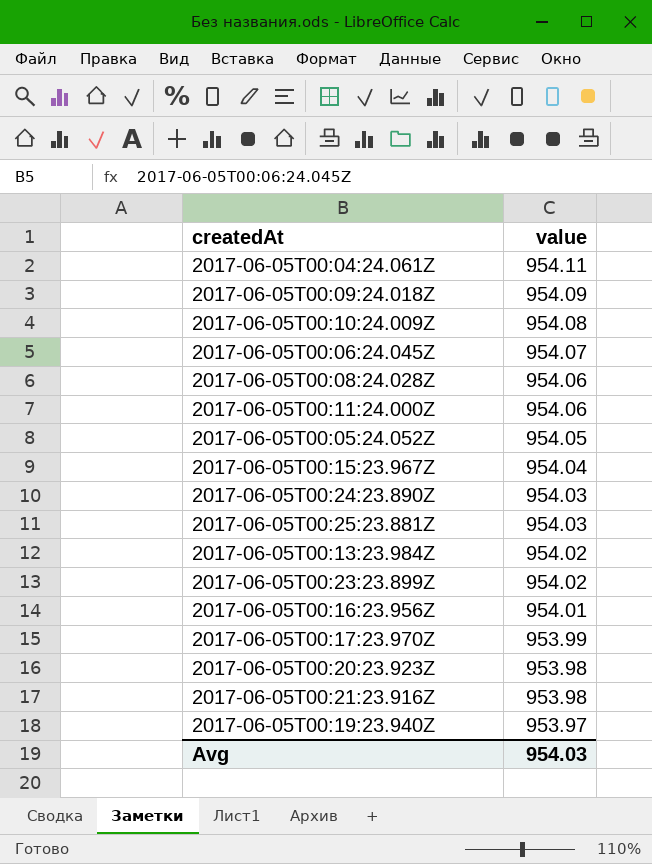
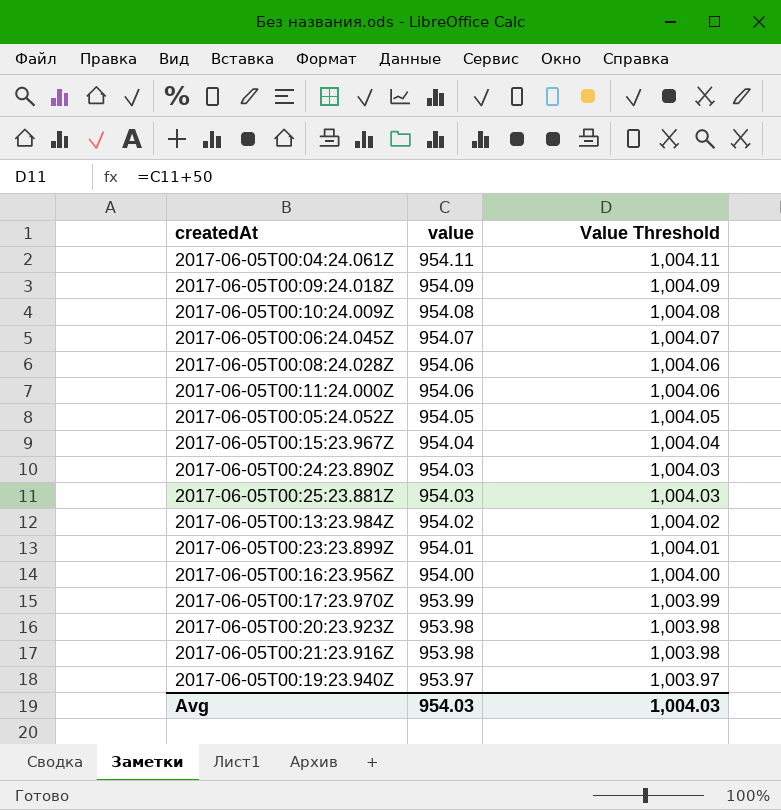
column Value Threshold | formula: none -> [value] + 50
2017-06-05T00:23:23.899Z | value: 954.02 -> 954.01
2017-06-05T00:16:23.956Z | value: 954.01 -> 954.00

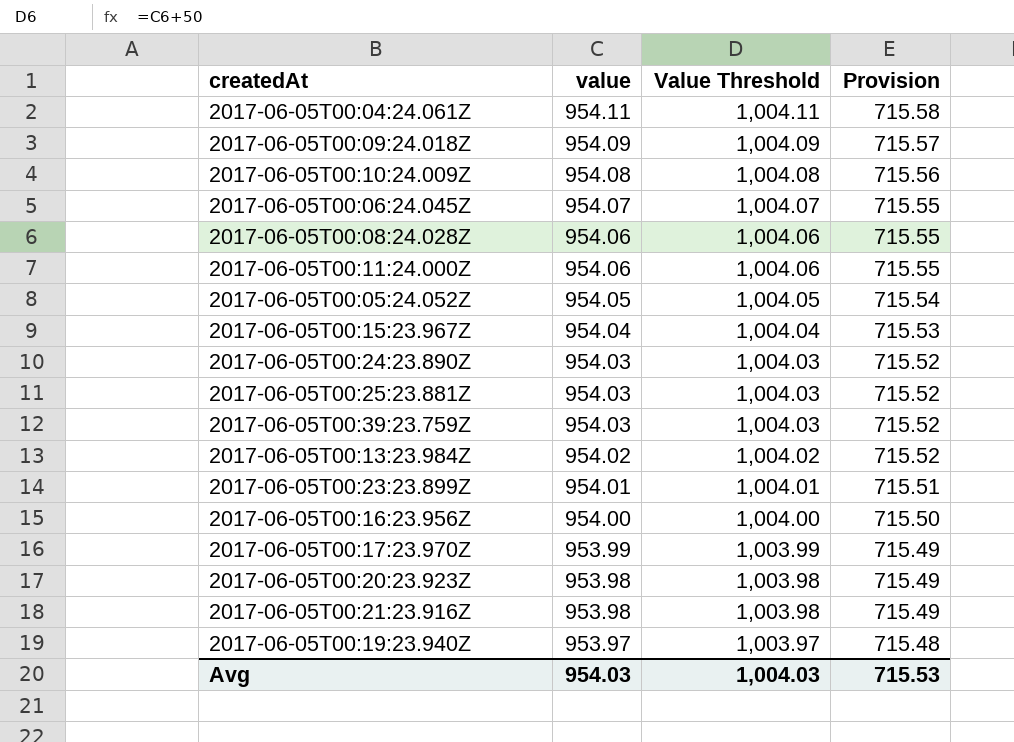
column Provision | formula: none -> [value] * 0.75
row 2017-06-05T00:39:23.759Z: none -> 954.03 | 1,004.03 | 715.52

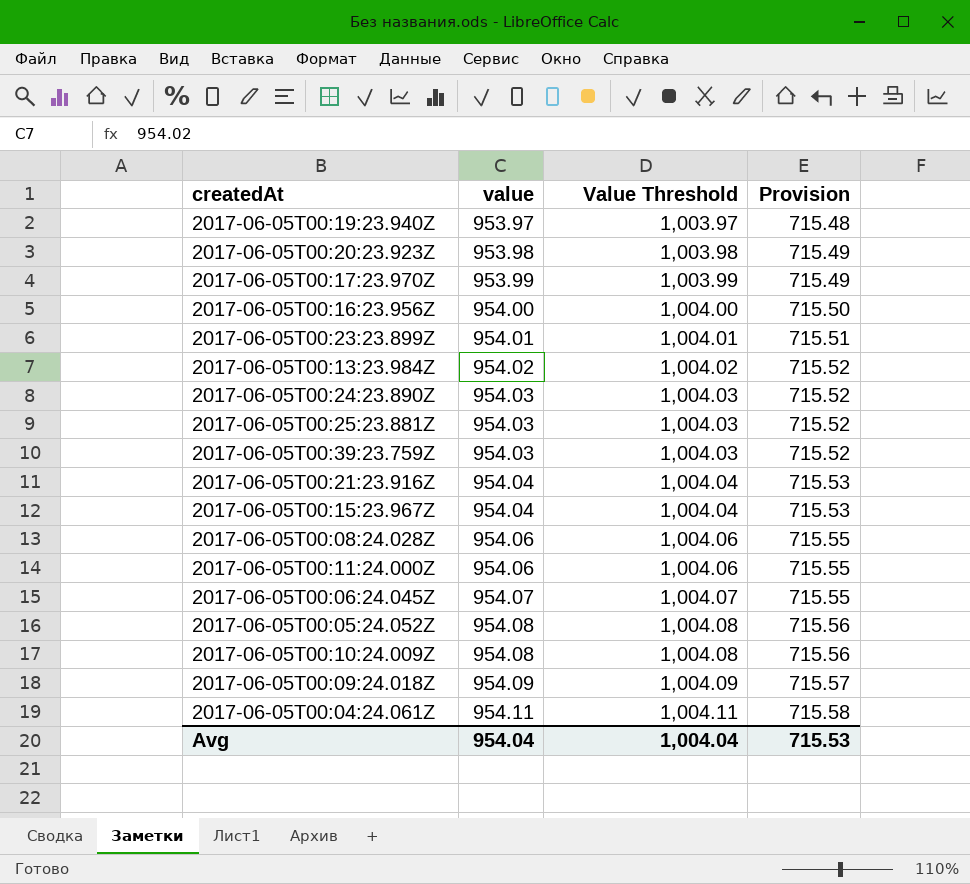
row order: value descending -> value ascending
2017-06-05T00:21:23.916Z | value: 953.98 -> 954.04
2017-06-05T00:21:23.916Z | Value Threshold: 1,003.98 -> 1,004.04
2017-06-05T00:21:23.916Z | Provision: 715.49 -> 715.53
2017-06-05T00:05:24.052Z | value: 954.05 -> 954.08
2017-06-05T00:05:24.052Z | Value Threshold: 1,004.05 -> 1,004.08
2017-06-05T00:05:24.052Z | Provision: 715.54 -> 715.56
Avg | value: 954.03 -> 954.04
Avg | Value Threshold: 1,004.03 -> 1,004.04

